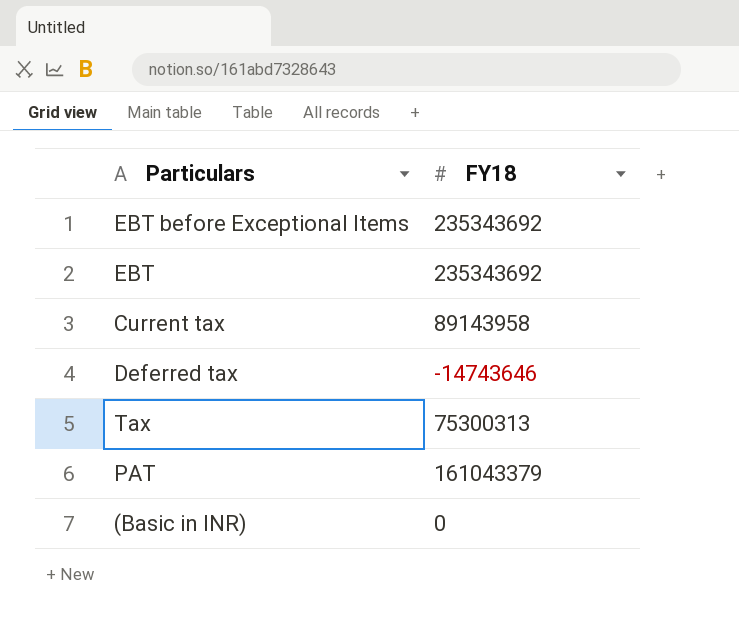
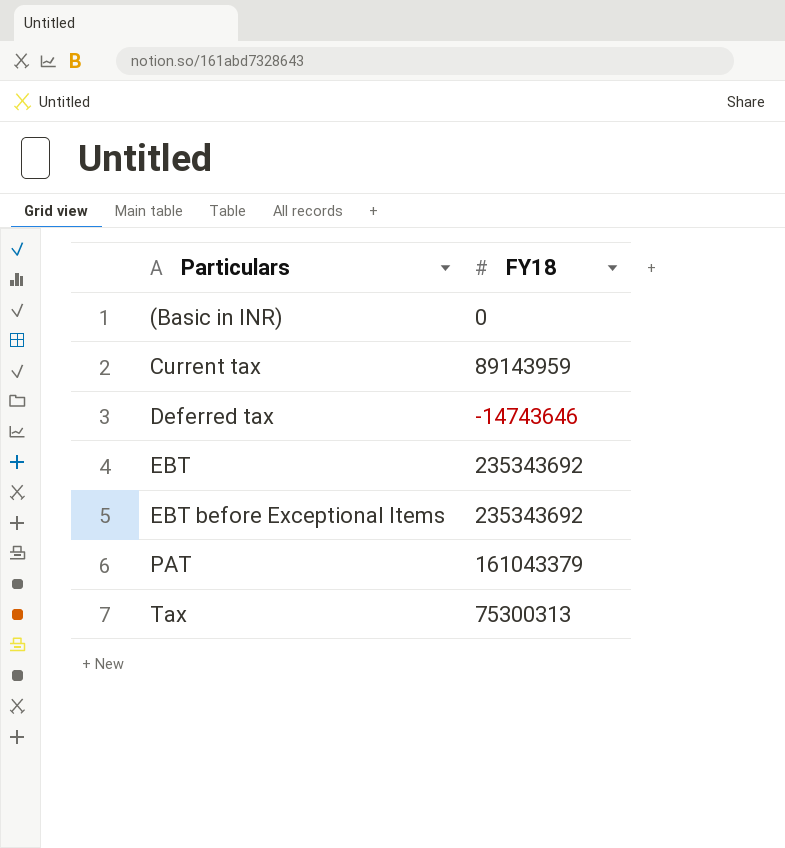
row order: none -> Particulars ascending
Current tax | FY18: 89143958 -> 89143959

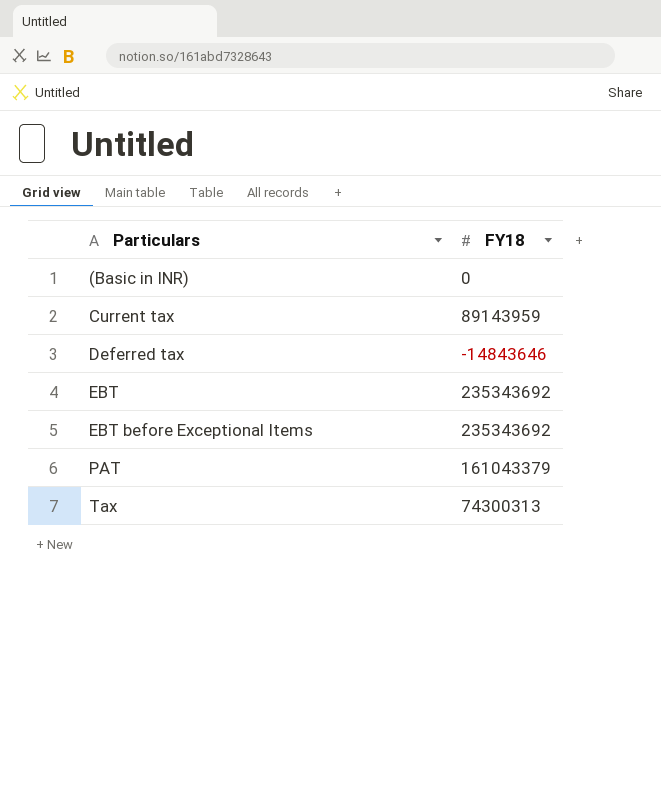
Deferred tax | FY18: -14743646 -> -14843646
Tax | FY18: 75300313 -> 74300313

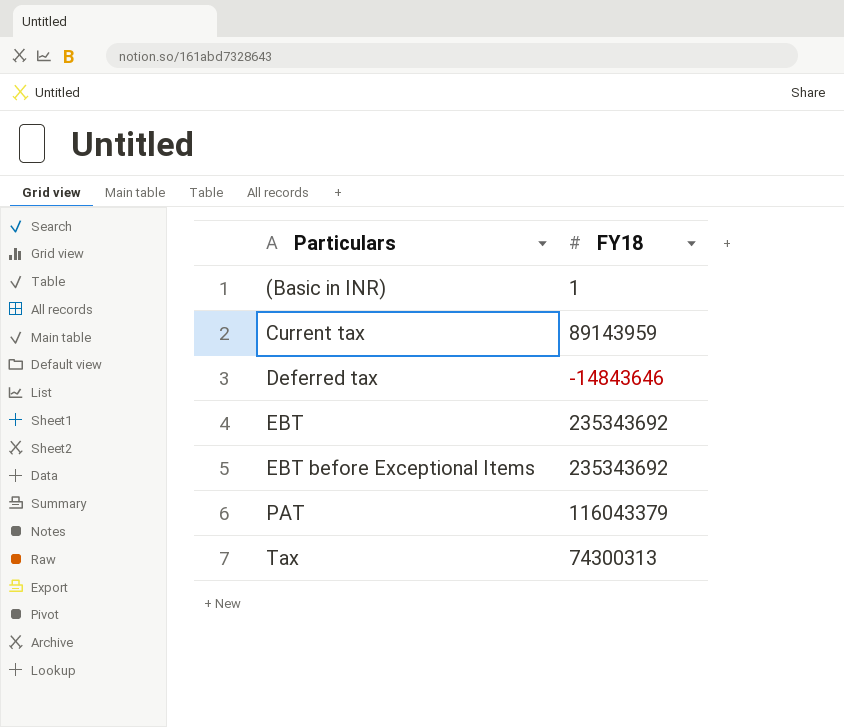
(Basic in INR) | FY18: 0 -> 1
PAT | FY18: 161043379 -> 116043379

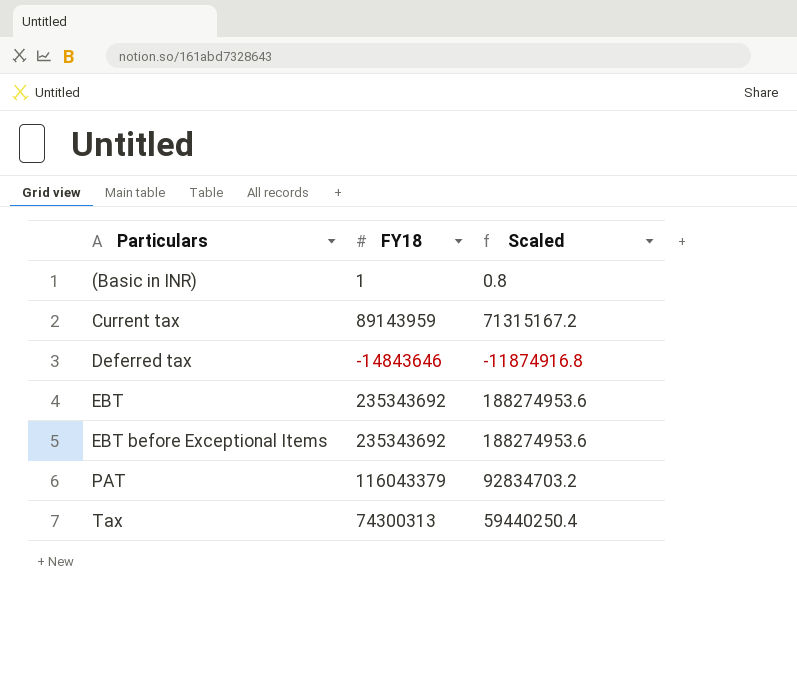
column Scaled | formula: none -> [FY18] * 0.8

